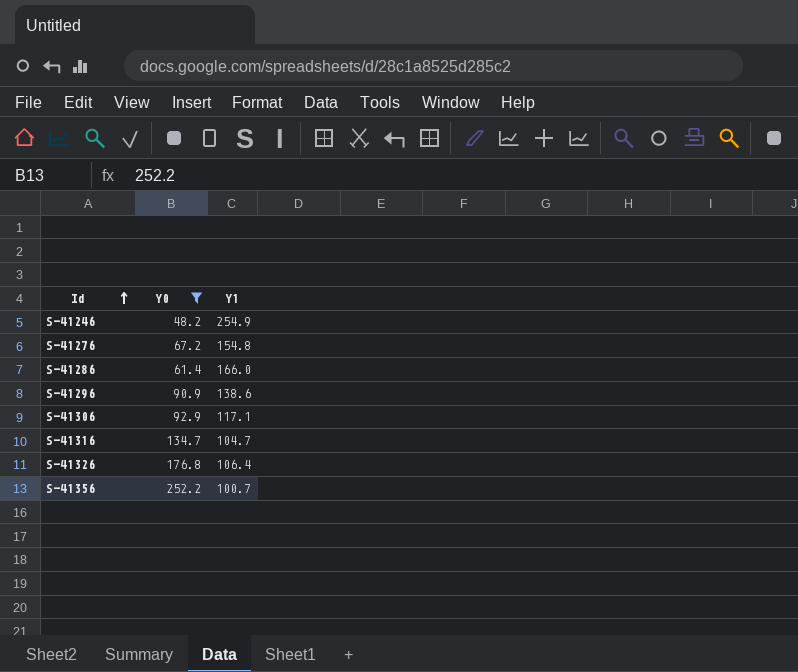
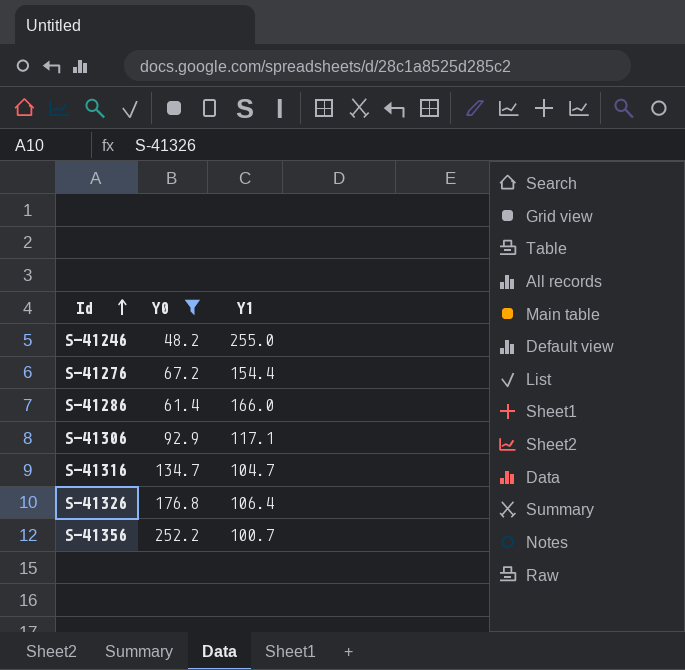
row S-41296: 90.9 | 138.6 -> none
S-41246 | Y1: 254.9 -> 255.0
S-41276 | Y1: 154.8 -> 154.4

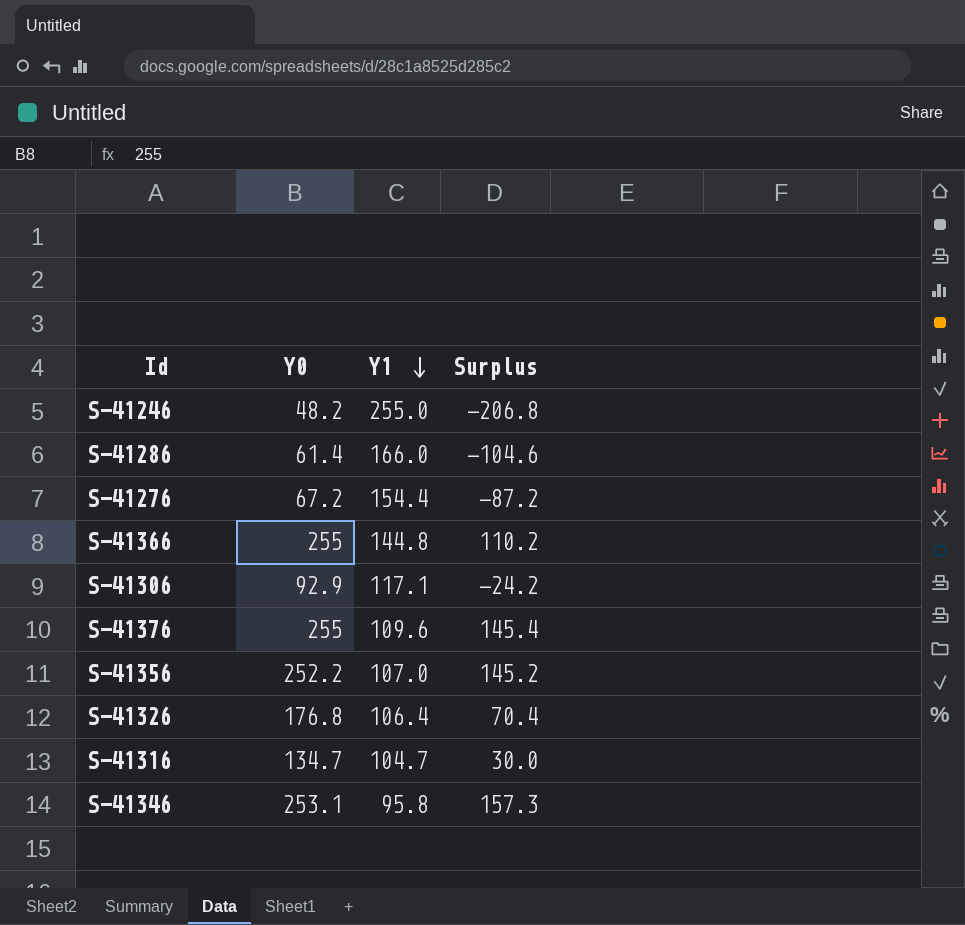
filter: Y0 <= 252.2 -> none
row order: Id ascending -> Y1 descending
column Surplus | formula: none -> [Y0] - [Y1]
S-41356 | Y1: 100.7 -> 107.0

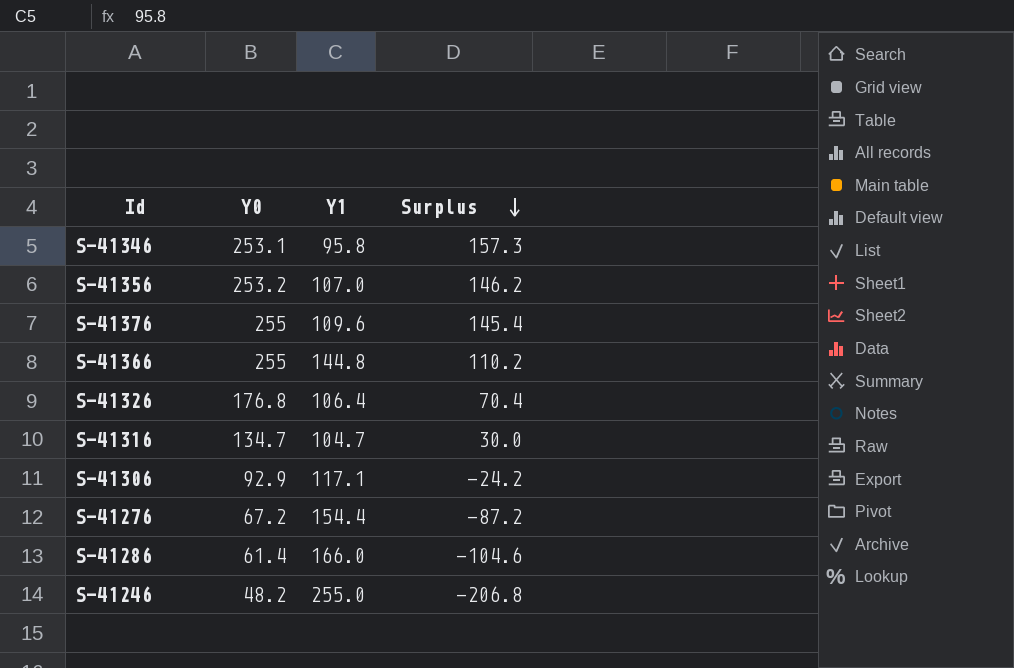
row order: Y1 descending -> Surplus descending
S-41356 | Y0: 252.2 -> 253.2
S-41356 | Surplus: 145.2 -> 146.2

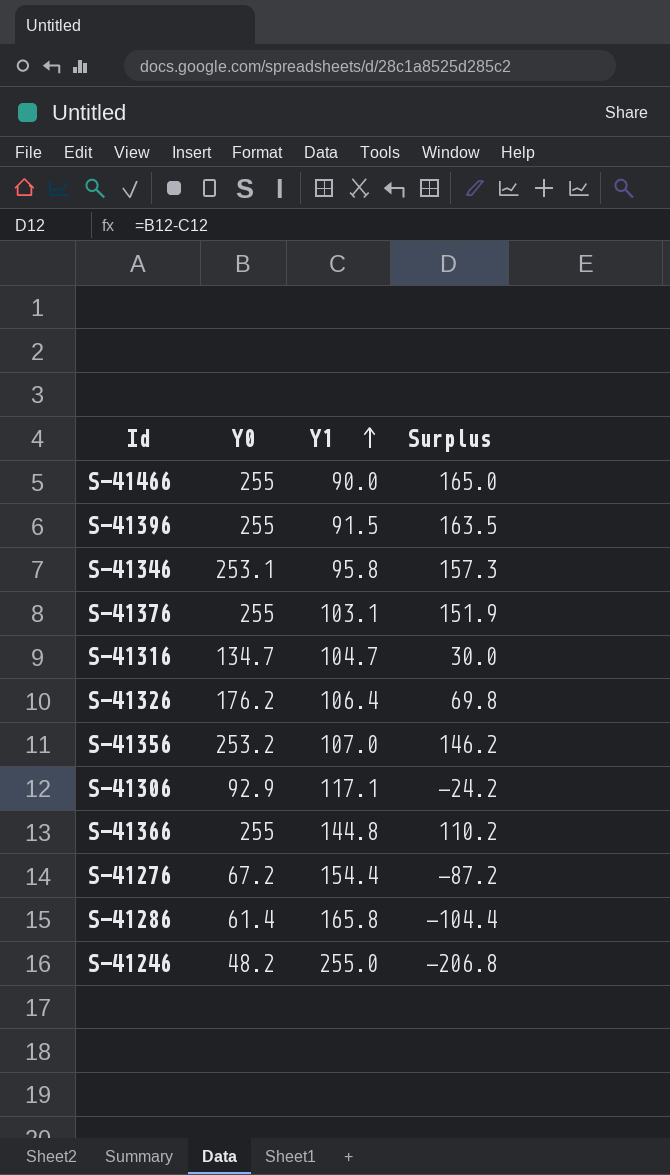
row order: Surplus descending -> Y1 ascending
row S-41466: none -> 255 | 90.0 | 165.0
row S-41396: none -> 255 | 91.5 | 163.5
S-41376 | Y1: 109.6 -> 103.1
S-41376 | Surplus: 145.4 -> 151.9
S-41326 | Y0: 176.8 -> 176.2
S-41326 | Surplus: 70.4 -> 69.8
S-41286 | Y1: 166.0 -> 165.8
S-41286 | Surplus: -104.6 -> -104.4

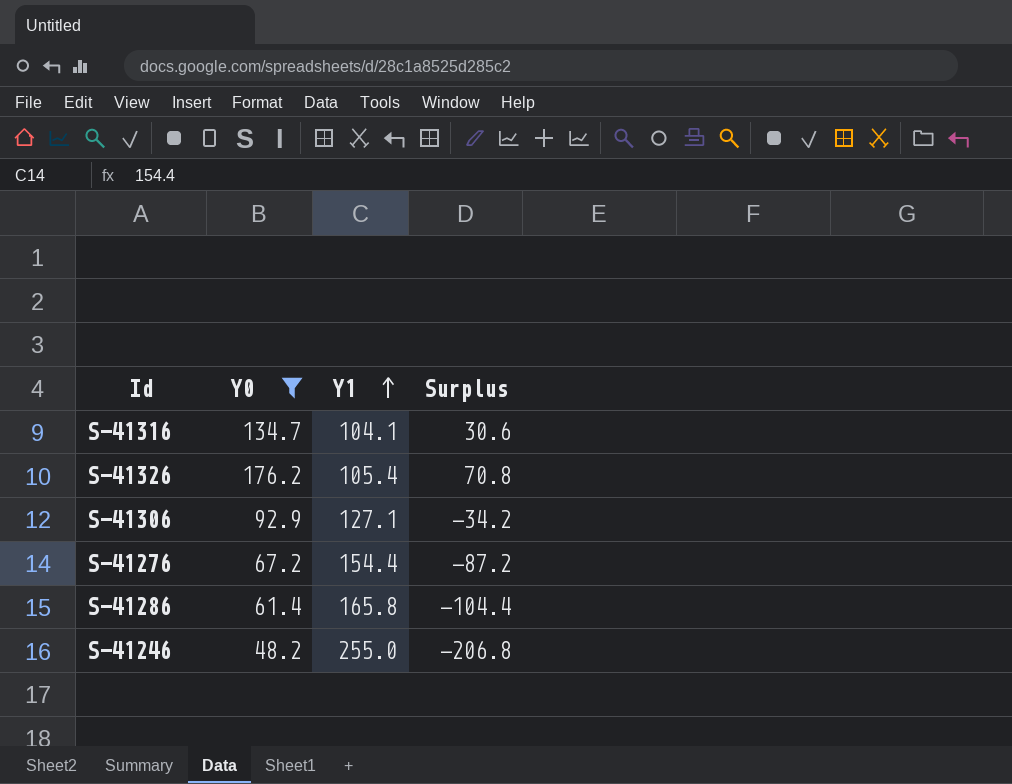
filter: none -> Y0 <= 176.2
S-41316 | Y1: 104.7 -> 104.1
S-41316 | Surplus: 30.0 -> 30.6
S-41326 | Y1: 106.4 -> 105.4
S-41326 | Surplus: 69.8 -> 70.8
S-41306 | Y1: 117.1 -> 127.1
S-41306 | Surplus: -24.2 -> -34.2

